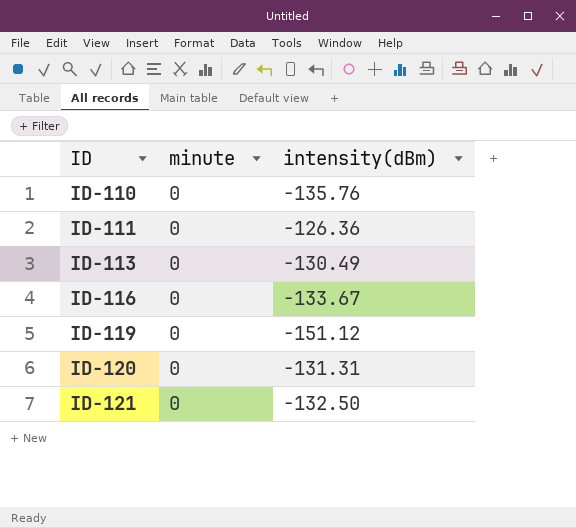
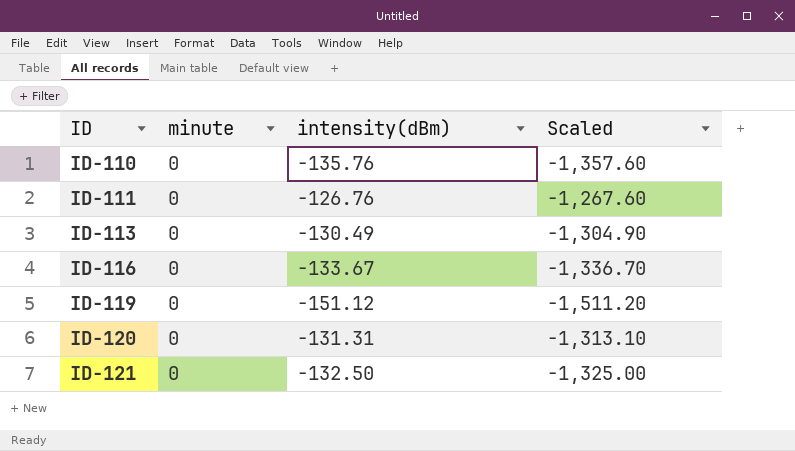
column Scaled | formula: none -> [intensity(dBm)] * 10
ID-111 | intensity(dBm): -126.36 -> -126.76

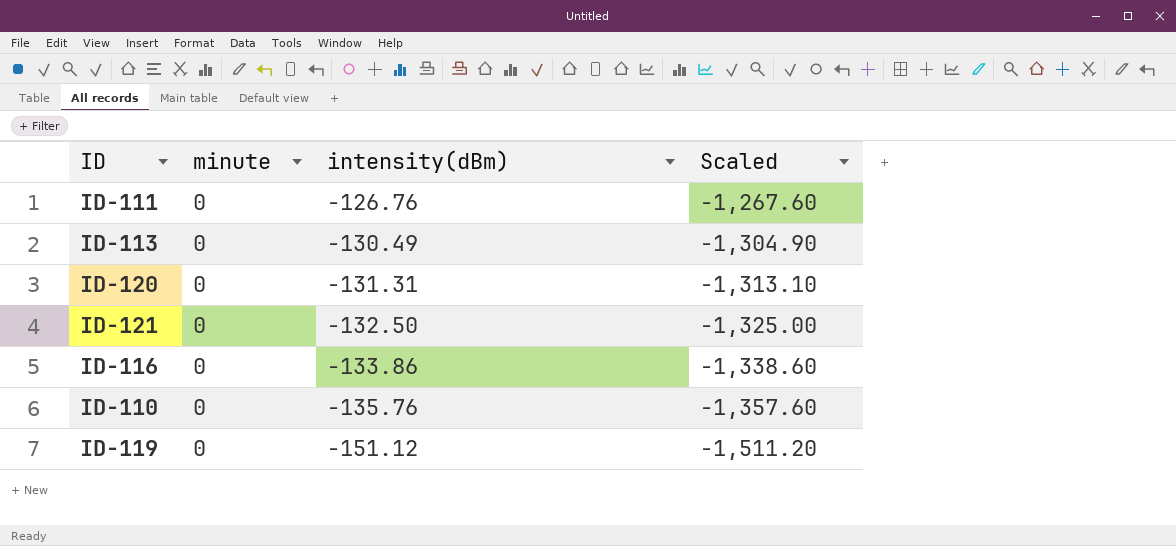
row order: ID ascending -> intensity(dBm) descending
ID-116 | intensity(dBm): -133.67 -> -133.86
ID-116 | Scaled: -1,336.70 -> -1,338.60

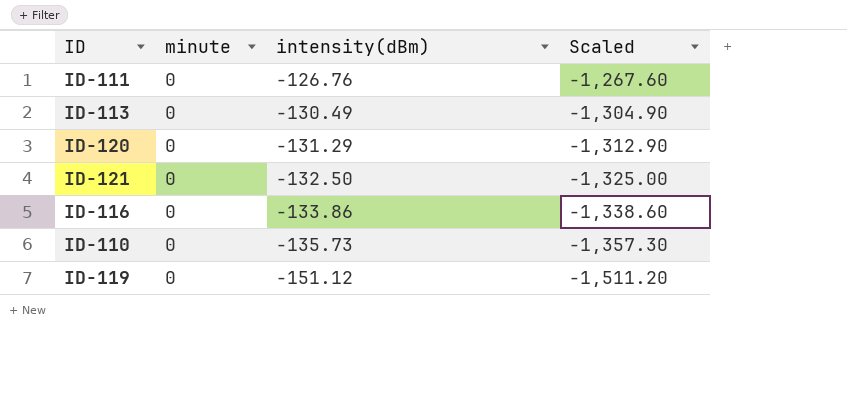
ID-120 | intensity(dBm): -131.31 -> -131.29
ID-120 | Scaled: -1,313.10 -> -1,312.90
ID-110 | intensity(dBm): -135.76 -> -135.73
ID-110 | Scaled: -1,357.60 -> -1,357.30

